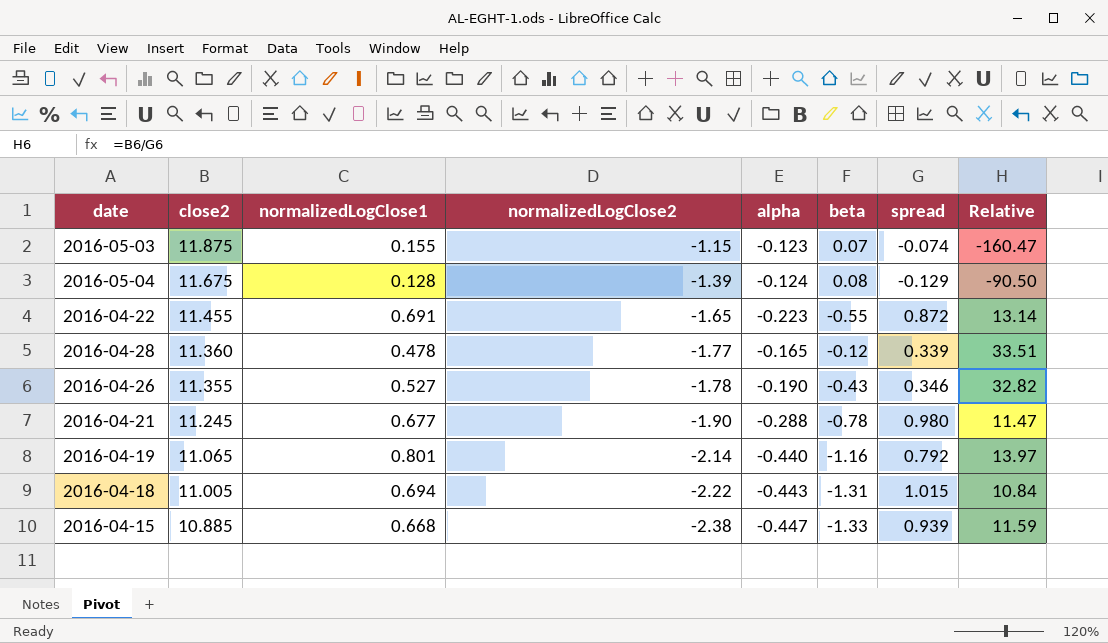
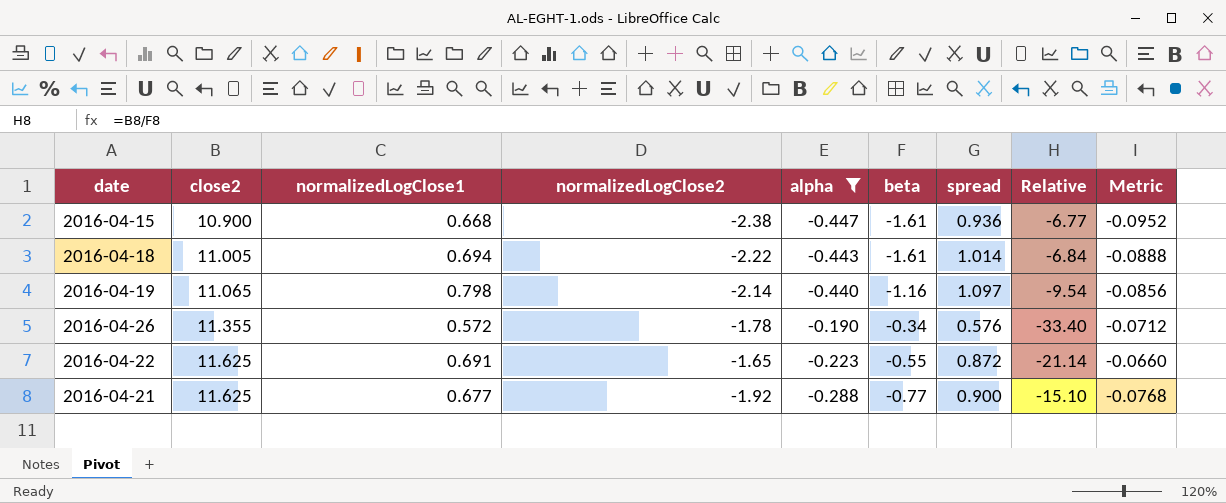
filter: none -> alpha <= -0.190
row order: close2 descending -> close2 ascending
column Relative | formula: [close2] / [spread] -> [close2] / [beta]
column Metric | formula: none -> [normalizedLogClose2] * 0.04
2016-04-15 | close2: 10.885 -> 10.900
2016-04-15 | beta: -1.33 -> -1.61
2016-04-15 | spread: 0.939 -> 0.936
2016-04-18 | beta: -1.31 -> -1.61
2016-04-18 | spread: 1.015 -> 1.014
2016-04-19 | normalizedLogClose1: 0.801 -> 0.798
2016-04-19 | spread: 0.792 -> 1.097
2016-04-26 | normalizedLogClose1: 0.527 -> 0.572
2016-04-26 | beta: -0.43 -> -0.34
2016-04-26 | spread: 0.346 -> 0.576
2016-04-22 | close2: 11.455 -> 11.625
2016-04-21 | close2: 11.245 -> 11.625
2016-04-21 | normalizedLogClose2: -1.90 -> -1.92
2016-04-21 | beta: -0.78 -> -0.77
2016-04-21 | spread: 0.980 -> 0.900

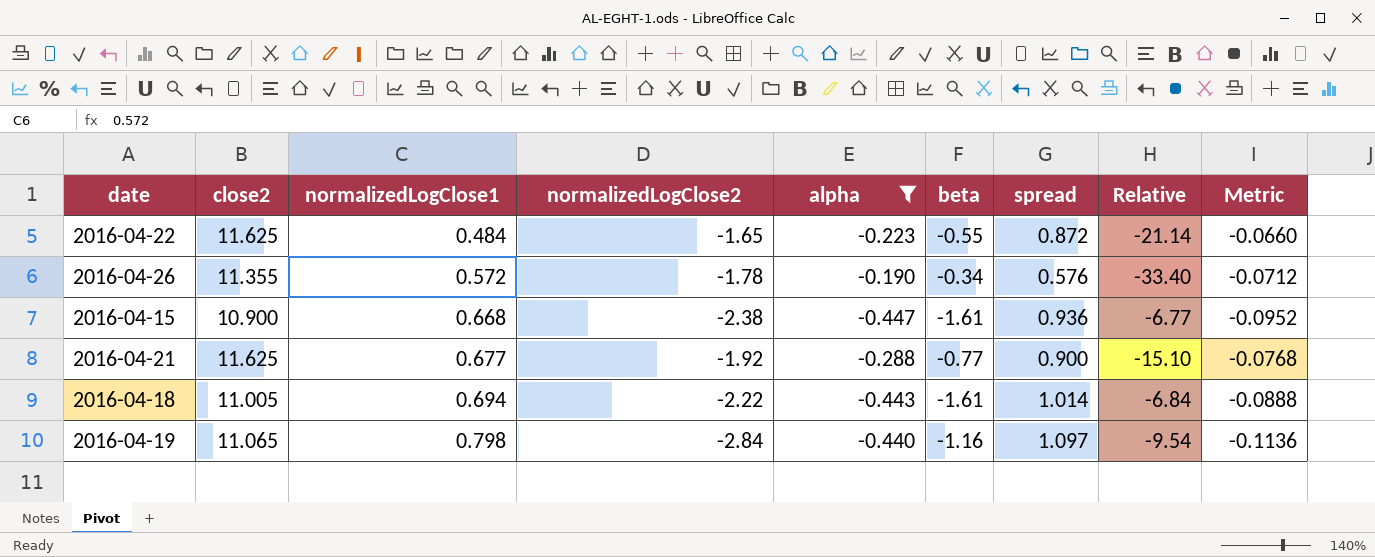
row order: close2 ascending -> normalizedLogClose1 ascending
2016-04-22 | normalizedLogClose1: 0.691 -> 0.484
2016-04-19 | normalizedLogClose2: -2.14 -> -2.84
2016-04-19 | Metric: -0.0856 -> -0.1136

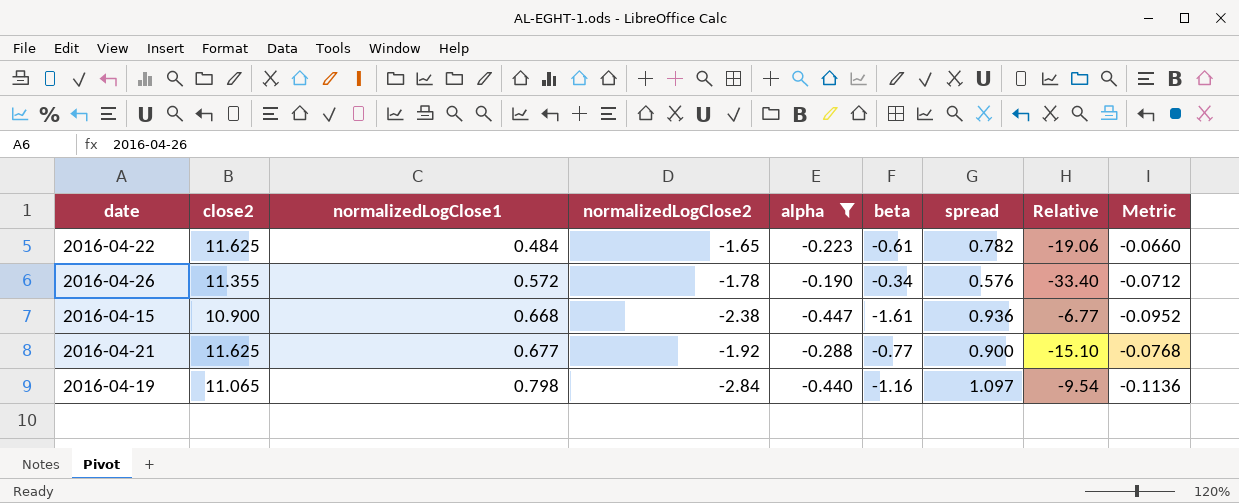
row 2016-04-18: 11.005 | 0.694 | -2.22 | -0.443 | -1.61 | 1.014 | -6.84 | -0.0888 -> none
2016-04-22 | beta: -0.55 -> -0.61
2016-04-22 | spread: 0.872 -> 0.782
2016-04-22 | Relative: -21.14 -> -19.06

